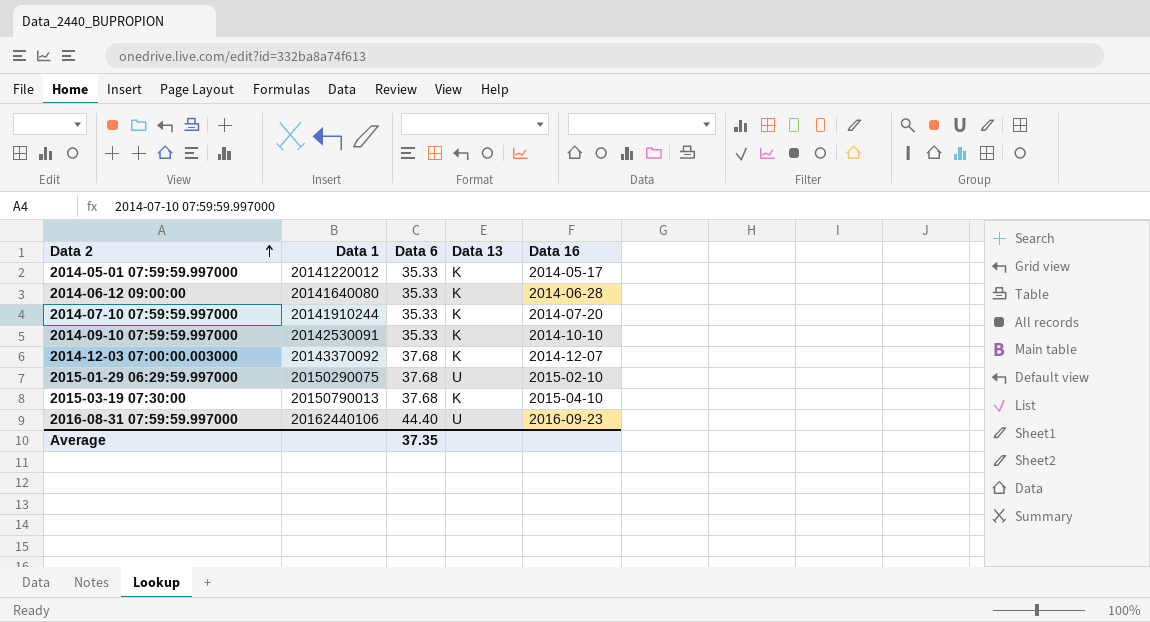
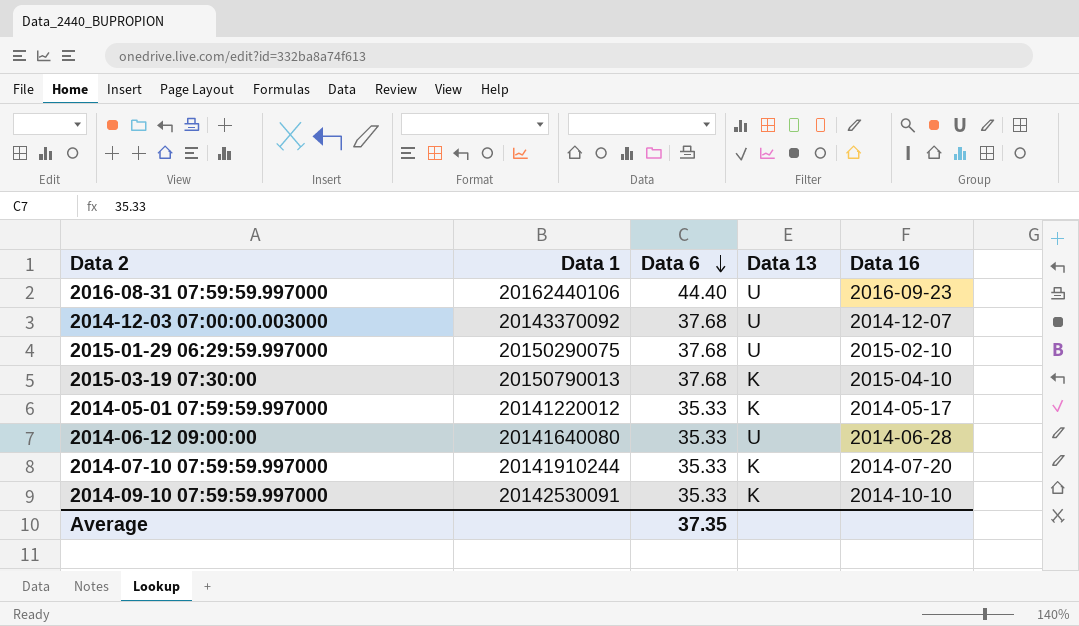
row order: Data 2 ascending -> Data 6 descending
2014-12-03 07:00:00.003000 | Data 13: K -> U
2014-06-12 09:00:00 | Data 13: K -> U

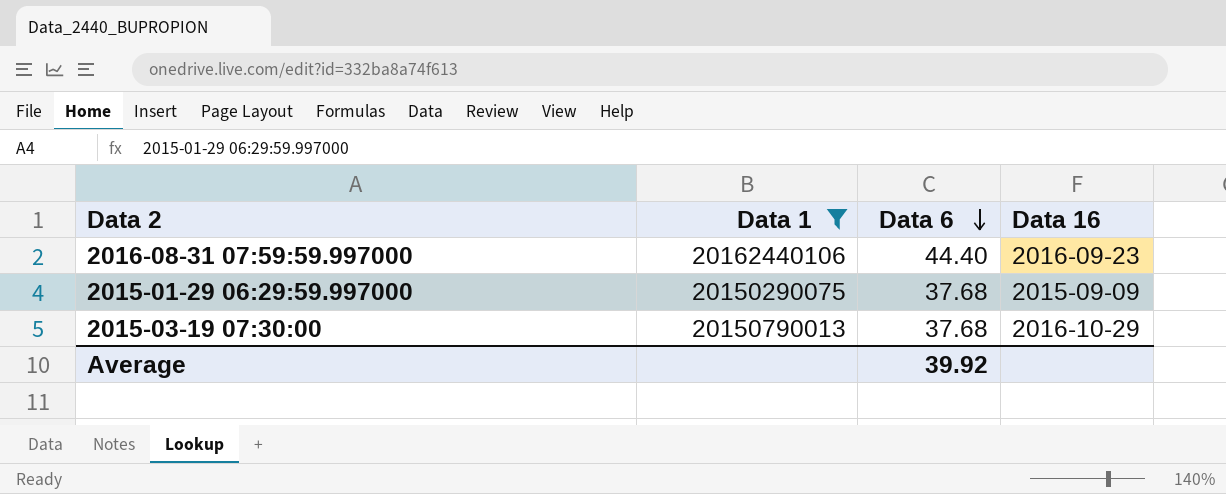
filter: none -> Data 1 >= 20150290075
column Data 13 | position: 4 -> none
2015-01-29 06:29:59.997000 | Data 16: 2015-02-10 -> 2015-09-09
2015-03-19 07:30:00 | Data 16: 2015-04-10 -> 2016-10-29
Average | Data 6: 37.35 -> 39.92

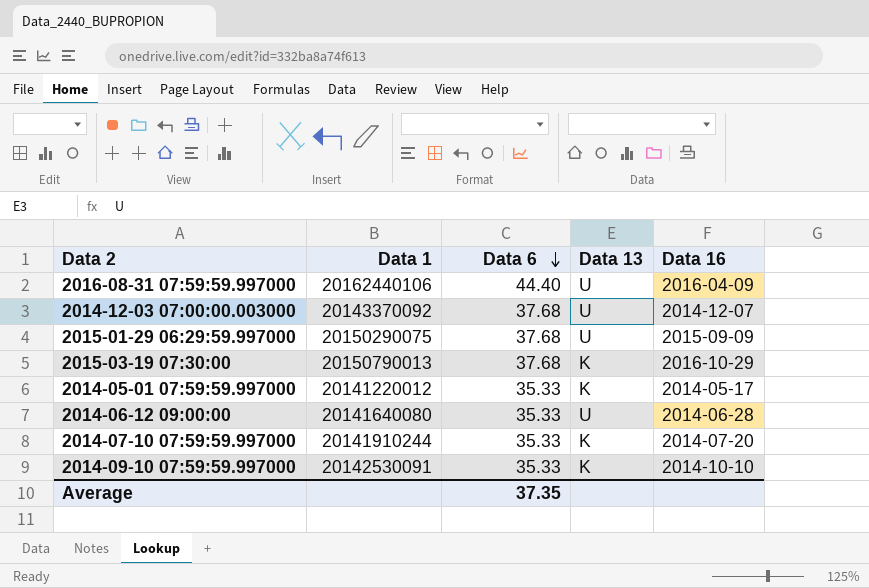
filter: Data 1 >= 20150290075 -> none
column Data 13 | position: none -> 4
2016-08-31 07:59:59.997000 | Data 16: 2016-09-23 -> 2016-04-09
Average | Data 6: 39.92 -> 37.35

